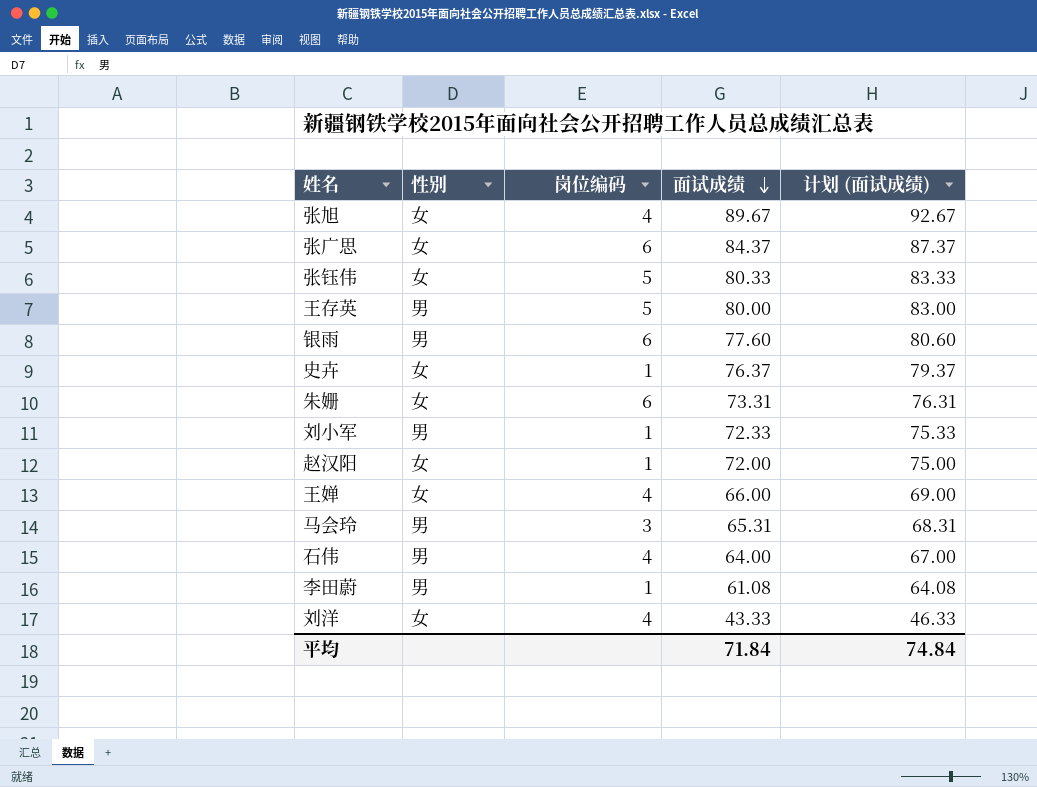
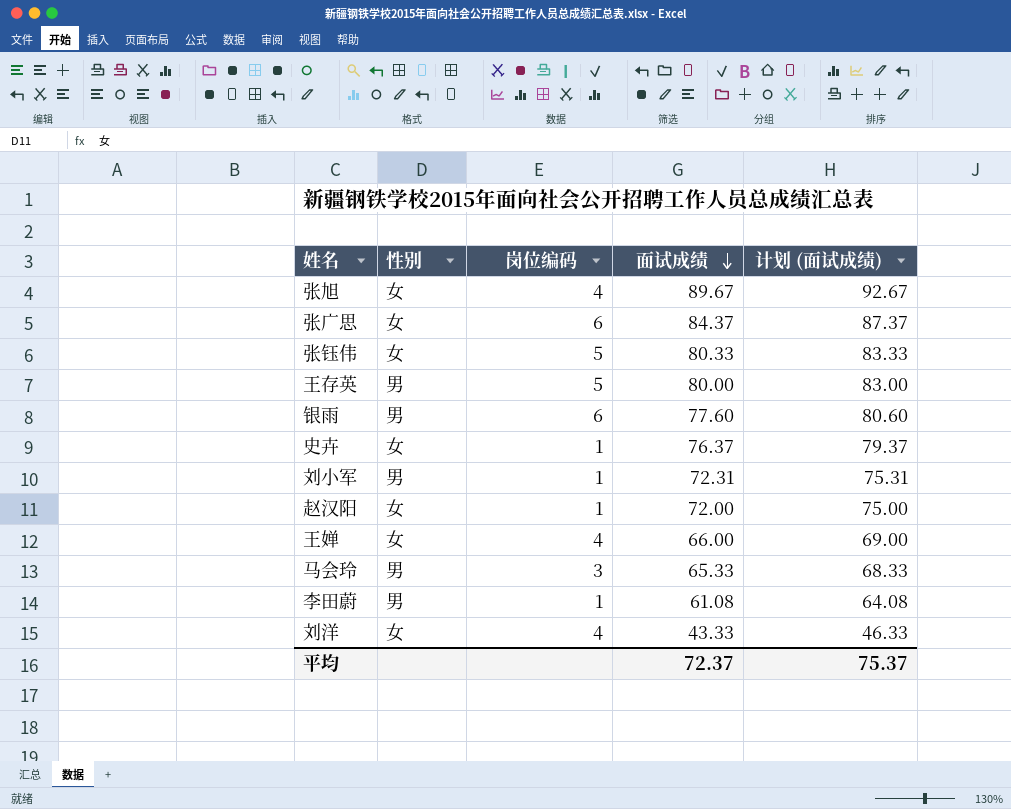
row 朱姗: 女 | 6 | 73.31 | 76.31 -> none
row 石伟: 男 | 4 | 64.00 | 67.00 -> none
刘小军 | 面试成绩: 72.33 -> 72.31
刘小军 | 计划 (面试成绩): 75.33 -> 75.31
马会玲 | 面试成绩: 65.31 -> 65.33
马会玲 | 计划 (面试成绩): 68.31 -> 68.33
平均 | 面试成绩: 71.84 -> 72.37
平均 | 计划 (面试成绩): 74.84 -> 75.37

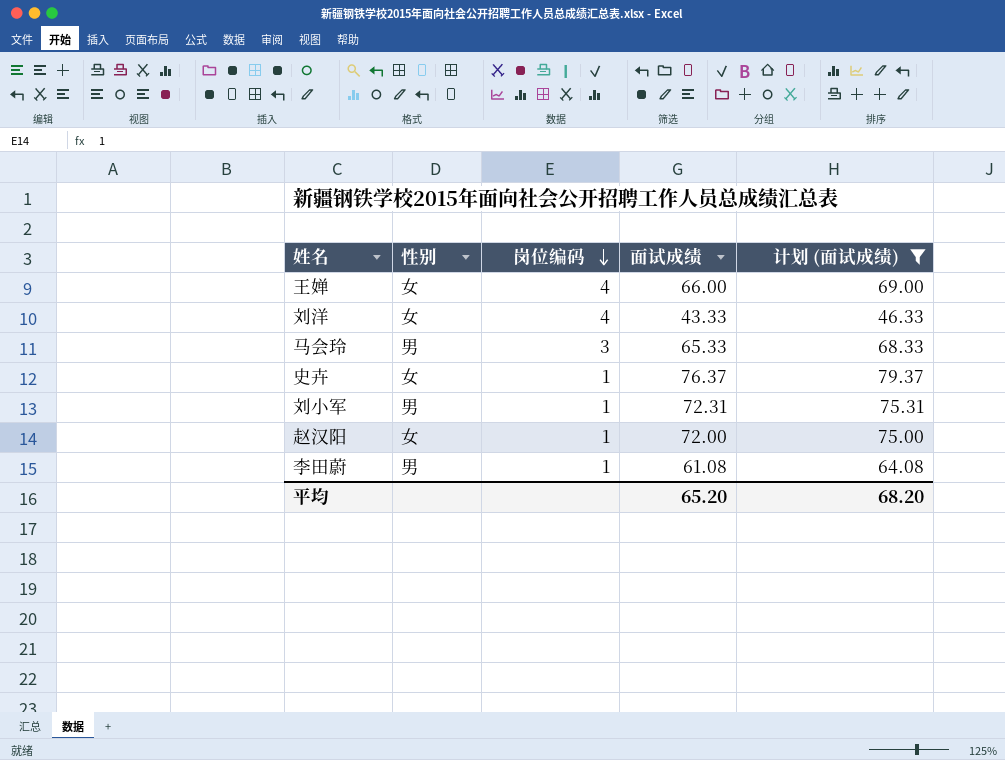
filter: none -> 计划 (面试成绩) <= 79.37
row order: 面试成绩 descending -> 岗位编码 descending
平均 | 面试成绩: 72.37 -> 65.20
平均 | 计划 (面试成绩): 75.37 -> 68.20

